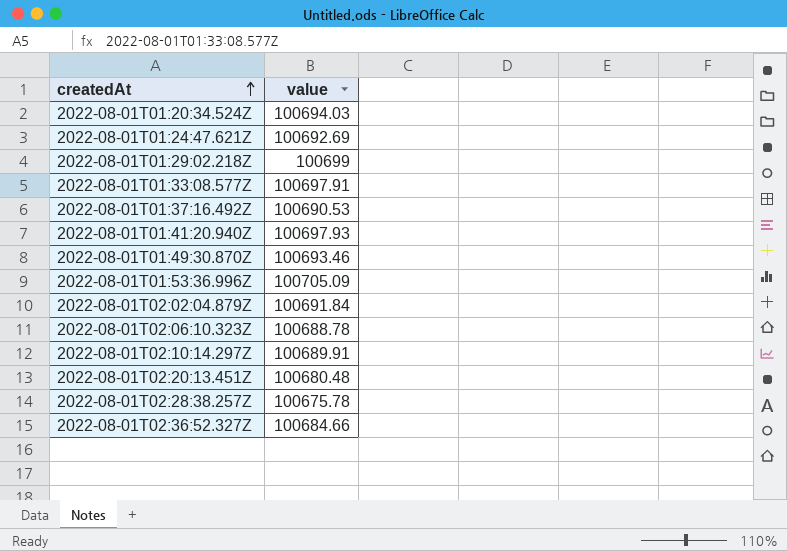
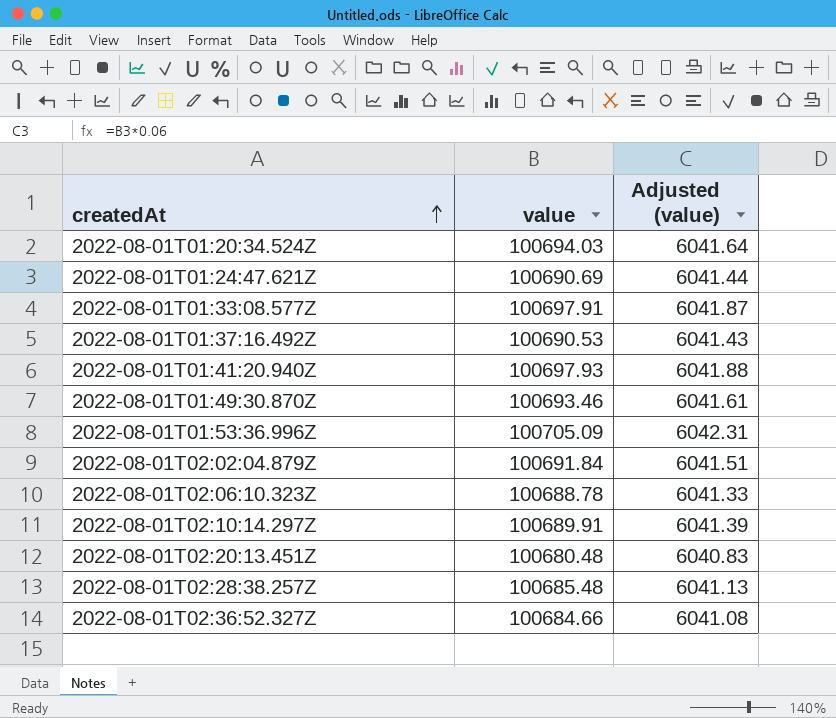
column Adjusted (value) | formula: none -> [value] * 0.06
row 2022-08-01T01:29:02.218Z: 100699 -> none
2022-08-01T01:24:47.621Z | value: 100692.69 -> 100690.69
2022-08-01T02:28:38.257Z | value: 100675.78 -> 100685.48

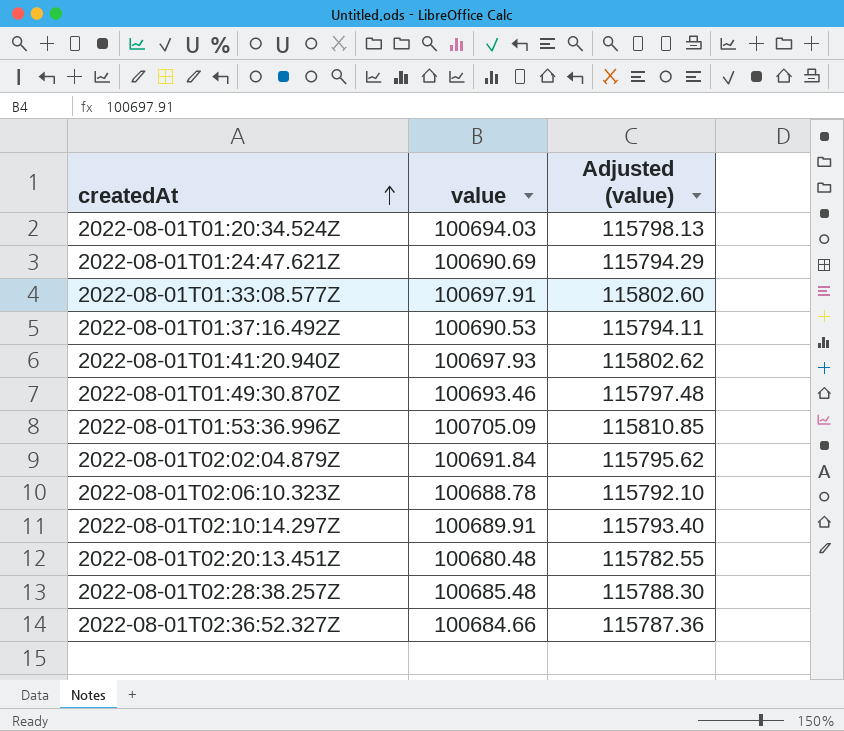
column Adjusted (value) | formula: [value] * 0.06 -> [value] * 1.15

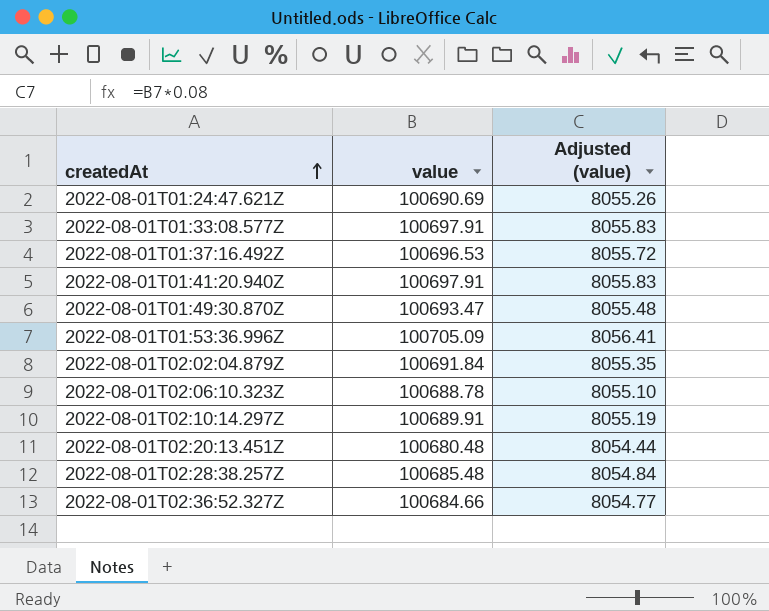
column Adjusted (value) | formula: [value] * 1.15 -> [value] * 0.08
row 2022-08-01T01:20:34.524Z: 100694.03 | 115798.13 -> none
2022-08-01T01:37:16.492Z | value: 100690.53 -> 100696.53
2022-08-01T01:41:20.940Z | value: 100697.93 -> 100697.91
2022-08-01T01:49:30.870Z | value: 100693.46 -> 100693.47

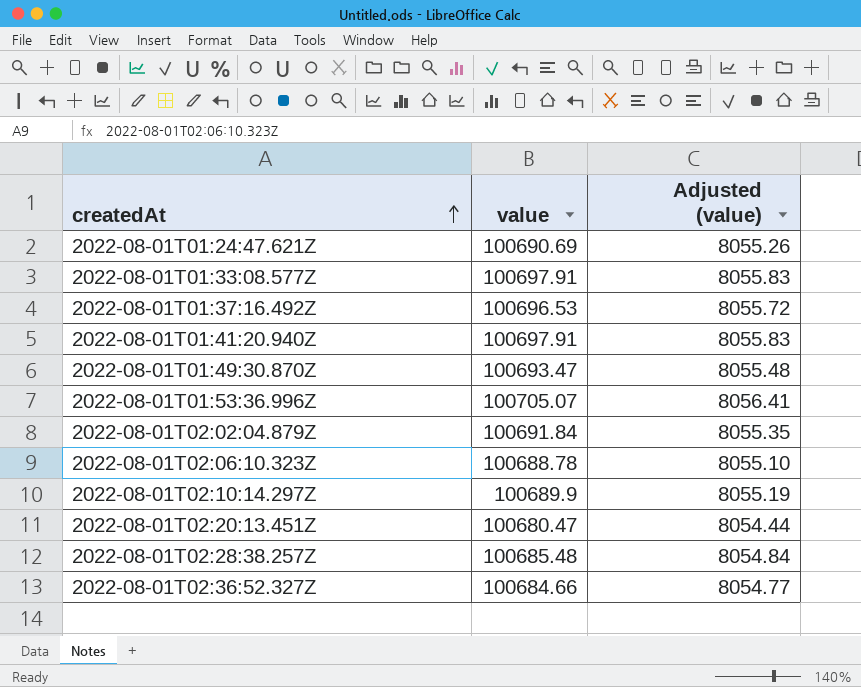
2022-08-01T01:53:36.996Z | value: 100705.09 -> 100705.07
2022-08-01T02:10:14.297Z | value: 100689.91 -> 100689.9
2022-08-01T02:20:13.451Z | value: 100680.48 -> 100680.47

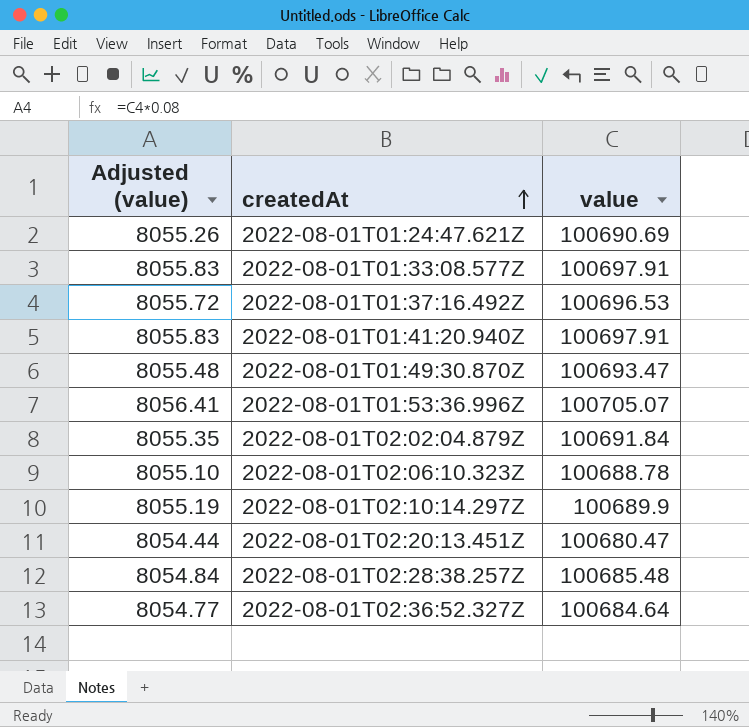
column Adjusted (value) | position: 3 -> 1
2022-08-01T02:36:52.327Z | value: 100684.66 -> 100684.64

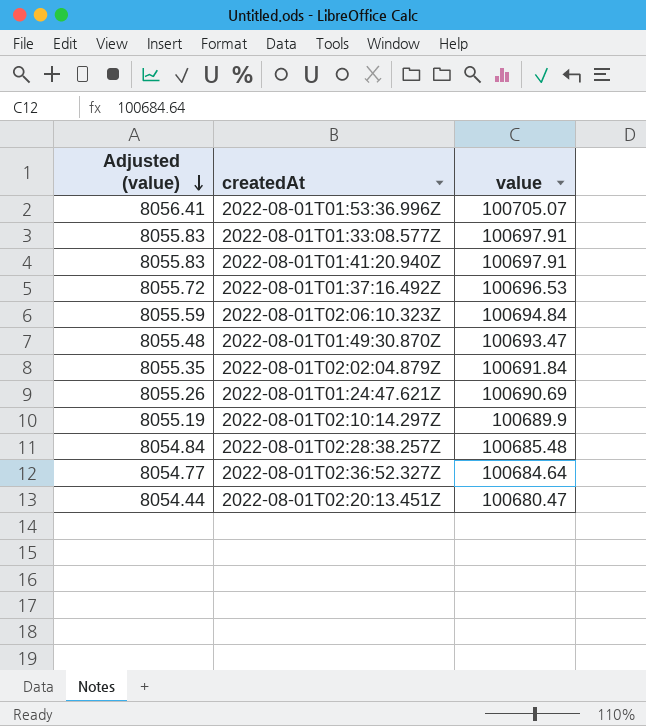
row order: createdAt ascending -> Adjusted (value) descending
2022-08-01T02:06:10.323Z | Adjusted (value): 8055.10 -> 8055.59
2022-08-01T02:06:10.323Z | value: 100688.78 -> 100694.84

